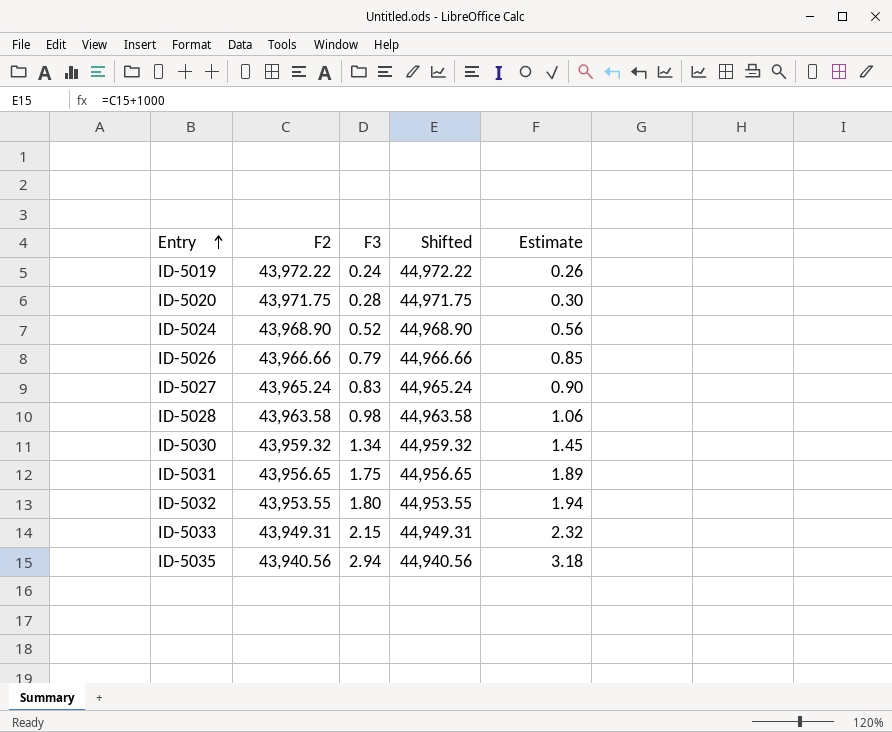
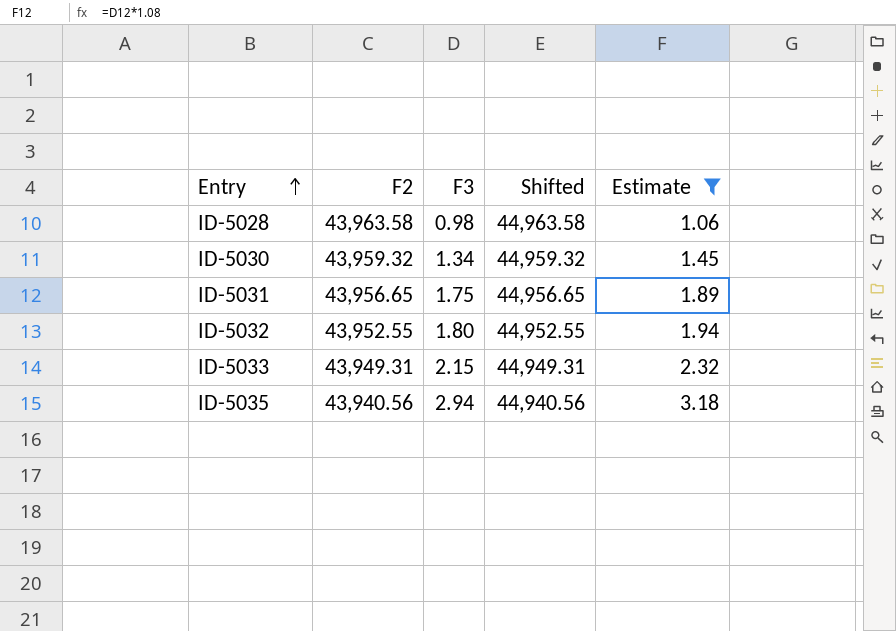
filter: none -> Estimate >= 1.06
ID-5032 | F2: 43,953.55 -> 43,952.55
ID-5032 | Shifted: 44,953.55 -> 44,952.55

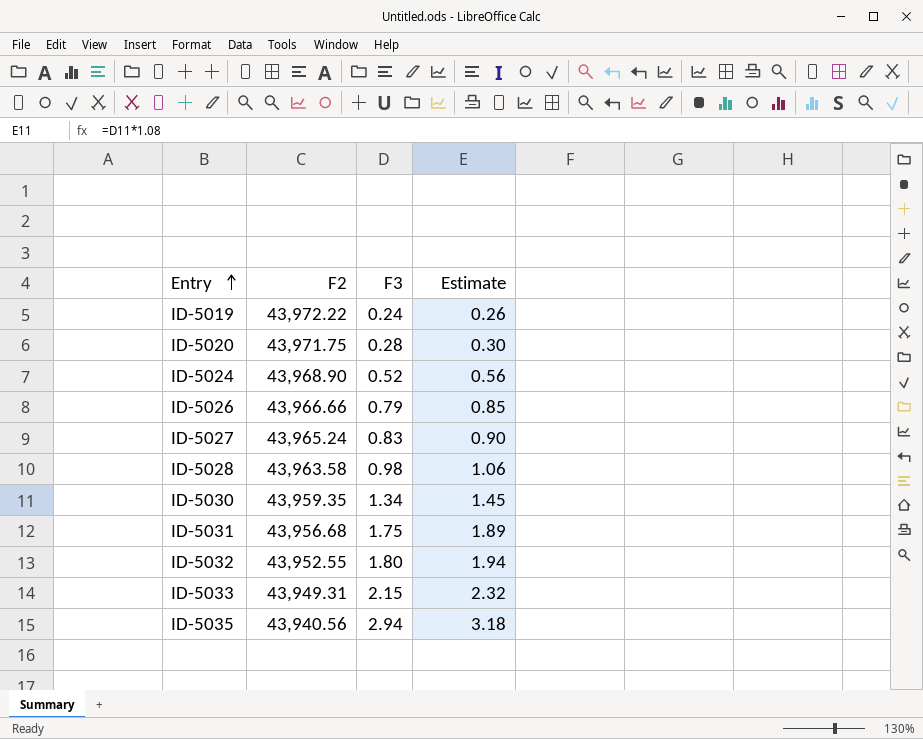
filter: Estimate >= 1.06 -> none
column Shifted | formula: [F2] + 1000 -> none
ID-5030 | F2: 43,959.32 -> 43,959.35
ID-5031 | F2: 43,956.65 -> 43,956.68

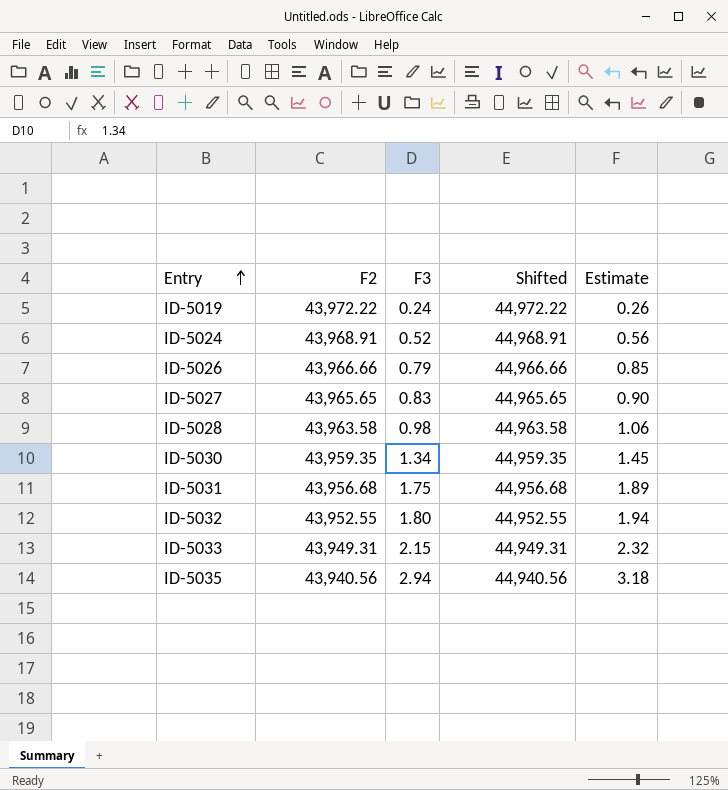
column Shifted | formula: none -> [F2] + 1000
row ID-5020: 43,971.75 | 0.28 | 0.30 -> none
ID-5024 | F2: 43,968.90 -> 43,968.91
ID-5027 | F2: 43,965.24 -> 43,965.65

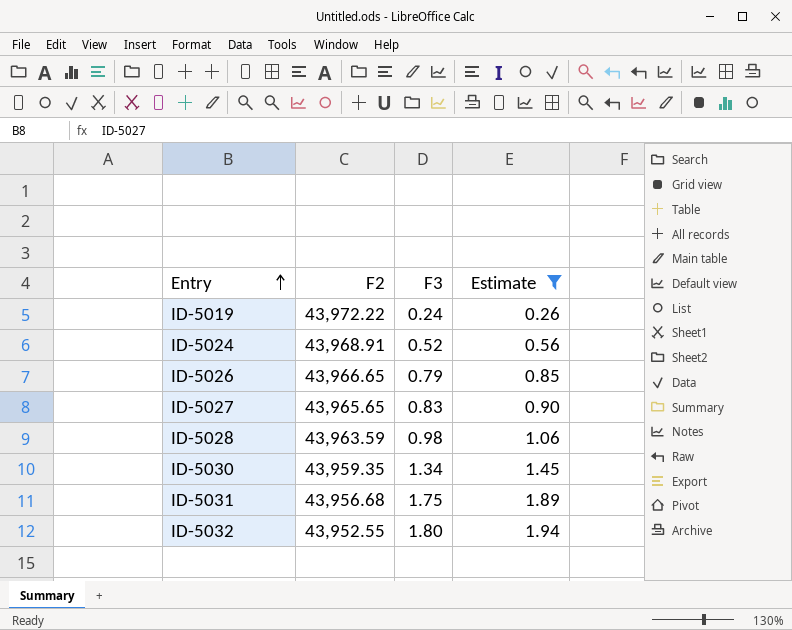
filter: none -> Estimate <= 1.94
column Shifted | formula: [F2] + 1000 -> none
ID-5026 | F2: 43,966.66 -> 43,966.65
ID-5028 | F2: 43,963.58 -> 43,963.59

